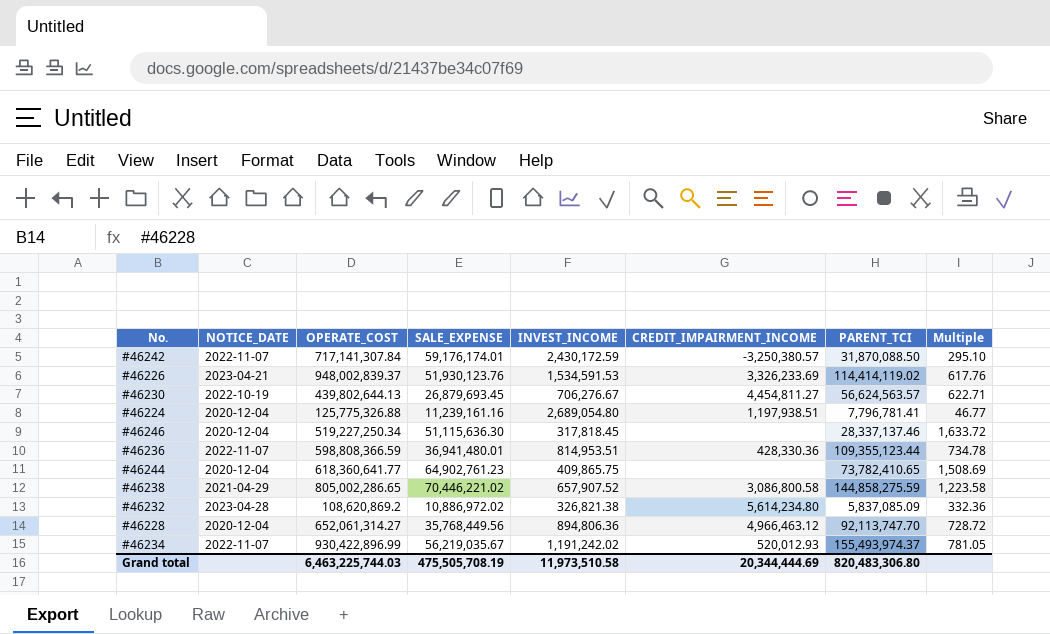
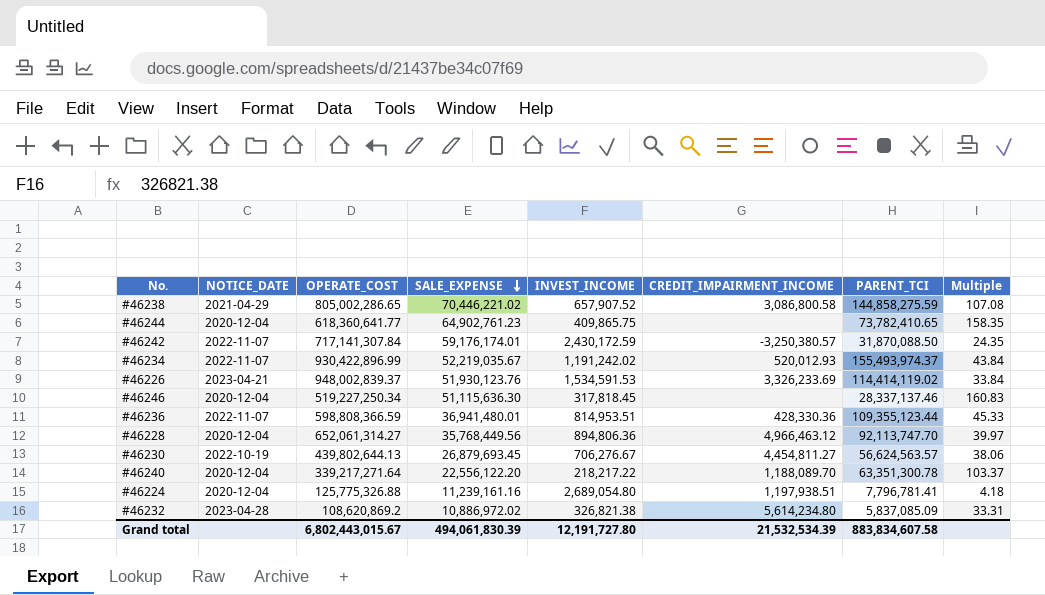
row order: none -> SALE_EXPENSE descending
column Multiple | formula: [OPERATE_COST] / [INVEST_INCOME] -> [SALE_EXPENSE] / [INVEST_INCOME]
#46234 | SALE_EXPENSE: 56,219,035.67 -> 52,219,035.67
row #46240: none -> 2020-12-04 | 339,217,271.64 | 22,556,122.20 | 218,217.22 | 1,188,089.70 | 63,351,300.78 | 103.37
Grand total | OPERATE_COST: 6,463,225,744.03 -> 6,802,443,015.67
Grand total | SALE_EXPENSE: 475,505,708.19 -> 494,061,830.39
Grand total | INVEST_INCOME: 11,973,510.58 -> 12,191,727.80
Grand total | CREDIT_IMPAIRMENT_INCOME: 20,344,444.69 -> 21,532,534.39
Grand total | PARENT_TCI: 820,483,306.80 -> 883,834,607.58

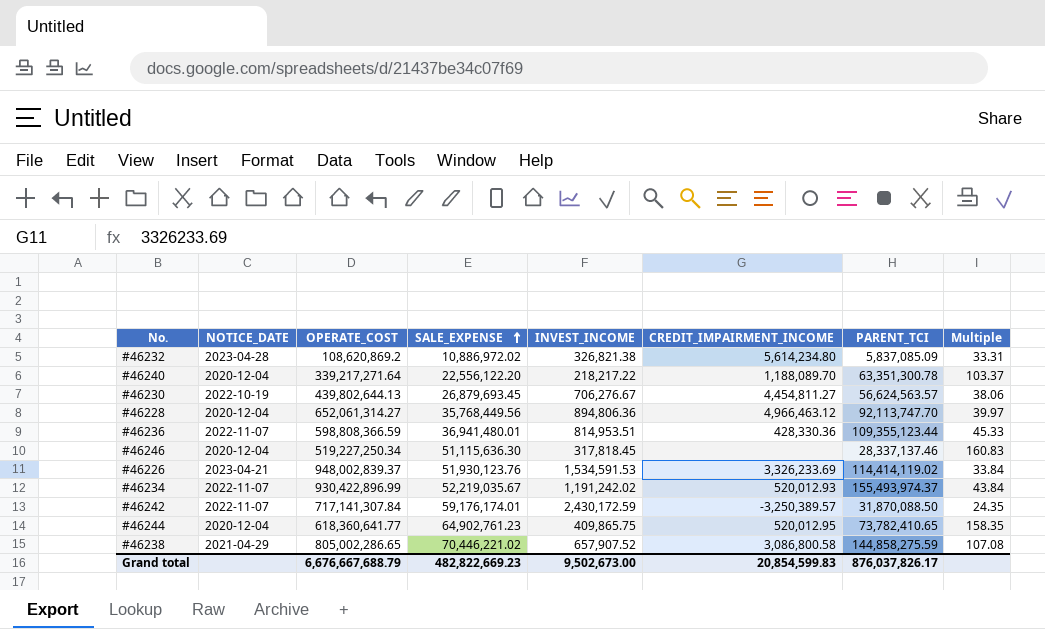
row order: SALE_EXPENSE descending -> SALE_EXPENSE ascending
row #46224: 2020-12-04 | 125,775,326.88 | 11,239,161.16 | 2,689,054.80 | 1,197,938.51 | 7,796,781.41 | 4.18 -> none
#46242 | CREDIT_IMPAIRMENT_INCOME: -3,250,380.57 -> -3,250,389.57
#46244 | CREDIT_IMPAIRMENT_INCOME: none -> 520,012.95
Grand total | OPERATE_COST: 6,802,443,015.67 -> 6,676,667,688.79
Grand total | SALE_EXPENSE: 494,061,830.39 -> 482,822,669.23
Grand total | INVEST_INCOME: 12,191,727.80 -> 9,502,673.00
Grand total | CREDIT_IMPAIRMENT_INCOME: 21,532,534.39 -> 20,854,599.83
Grand total | PARENT_TCI: 883,834,607.58 -> 876,037,826.17

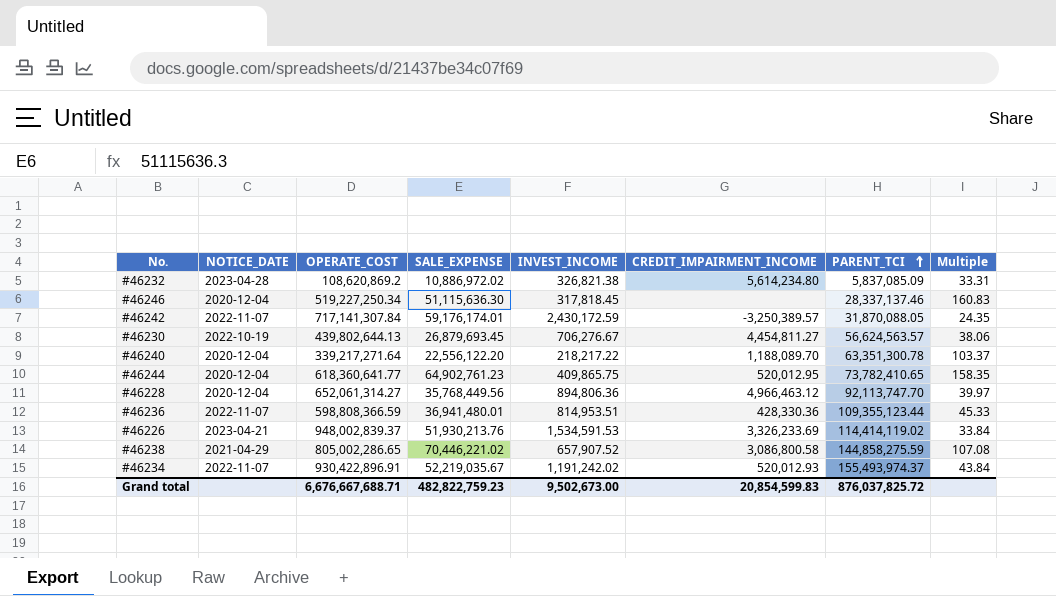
row order: SALE_EXPENSE ascending -> PARENT_TCI ascending
#46242 | PARENT_TCI: 31,870,088.50 -> 31,870,088.05
#46226 | SALE_EXPENSE: 51,930,123.76 -> 51,930,213.76
#46234 | OPERATE_COST: 930,422,896.99 -> 930,422,896.91
Grand total | OPERATE_COST: 6,676,667,688.79 -> 6,676,667,688.71
Grand total | SALE_EXPENSE: 482,822,669.23 -> 482,822,759.23
Grand total | PARENT_TCI: 876,037,826.17 -> 876,037,825.72

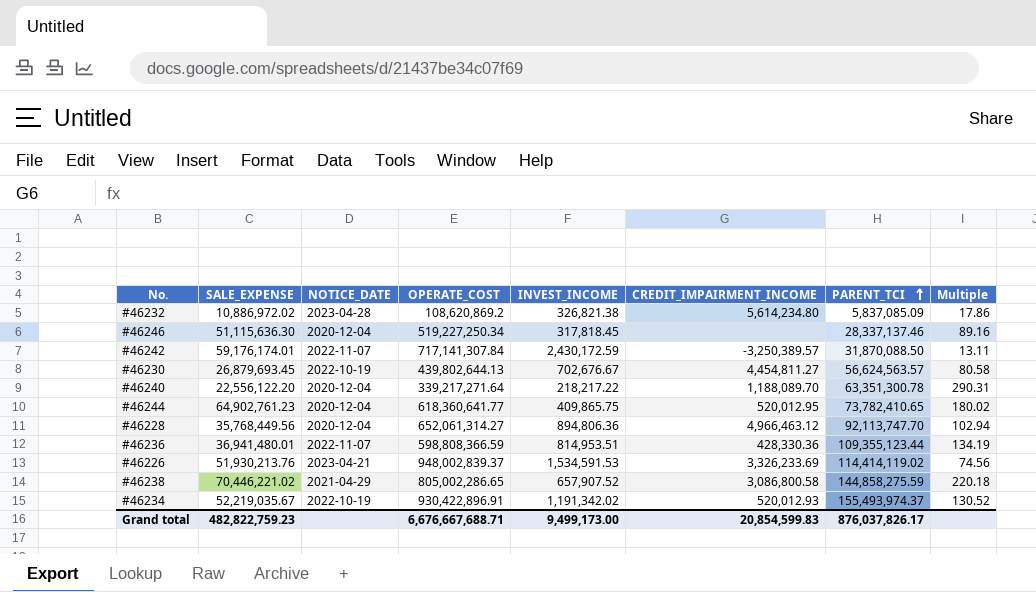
column SALE_EXPENSE | position: 4 -> 2
column Multiple | formula: [SALE_EXPENSE] / [INVEST_INCOME] -> [PARENT_TCI] / [INVEST_INCOME]
#46242 | PARENT_TCI: 31,870,088.05 -> 31,870,088.50
#46230 | INVEST_INCOME: 706,276.67 -> 702,676.67
#46234 | NOTICE_DATE: 2022-11-07 -> 2022-10-19
#46234 | INVEST_INCOME: 1,191,242.02 -> 1,191,342.02
Grand total | INVEST_INCOME: 9,502,673.00 -> 9,499,173.00
Grand total | PARENT_TCI: 876,037,825.72 -> 876,037,826.17

